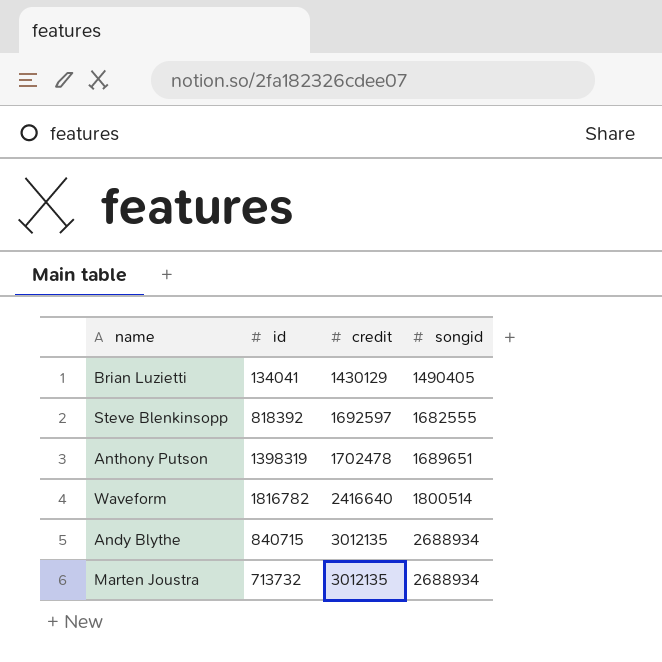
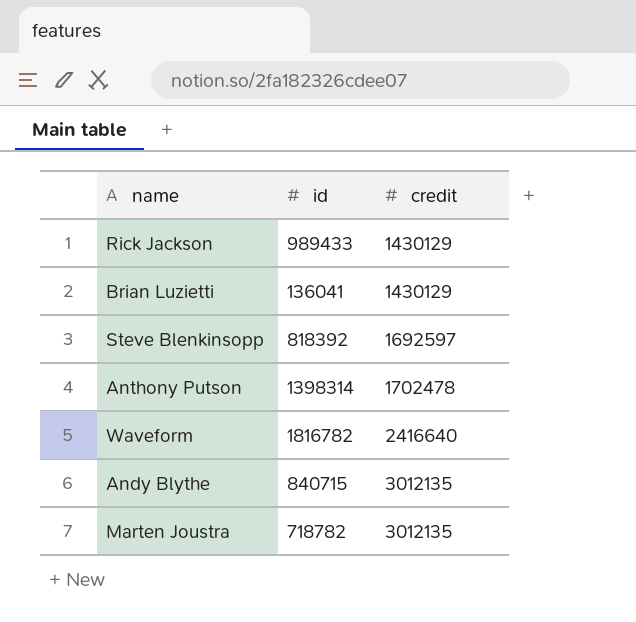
column songid | position: 4 -> none
row Rick Jackson: none -> 989433 | 1430129
Brian Luzietti | id: 134041 -> 136041
Anthony Putson | id: 1398319 -> 1398314
Marten Joustra | id: 713732 -> 718782

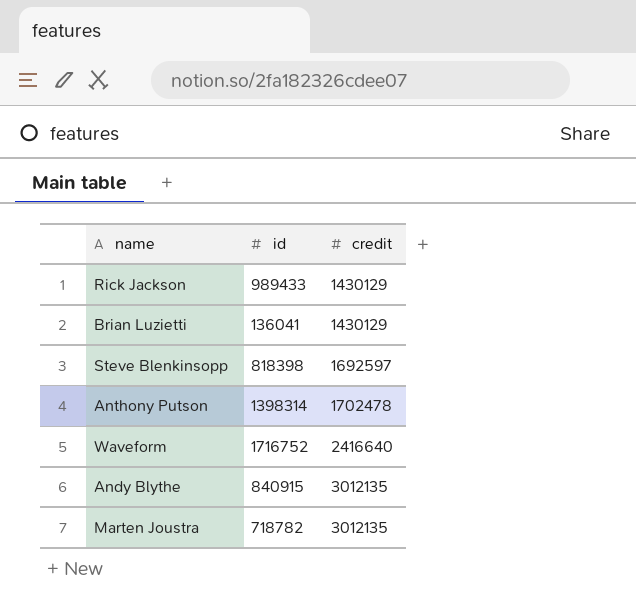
Steve Blenkinsopp | id: 818392 -> 818398
Waveform | id: 1816782 -> 1716752
Andy Blythe | id: 840715 -> 840915

